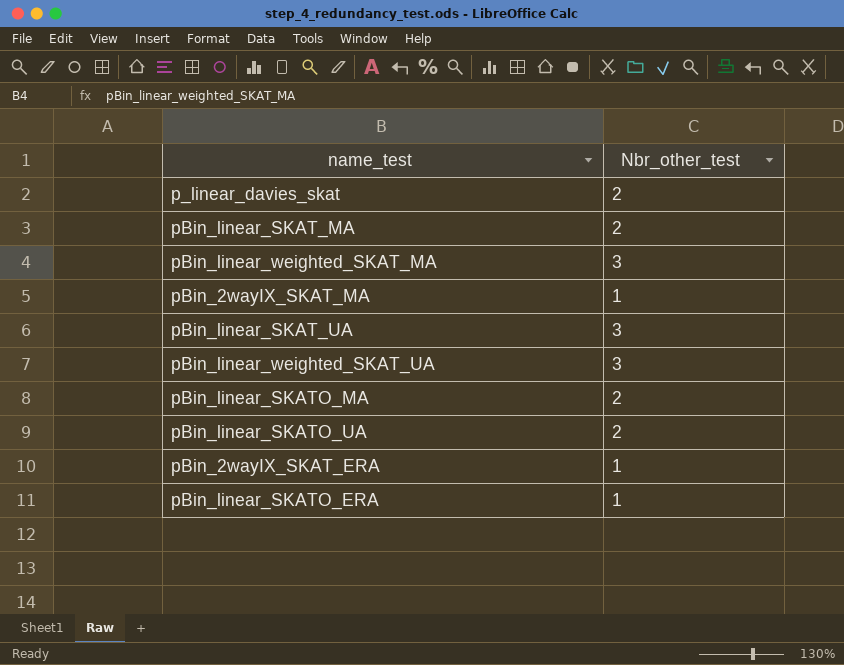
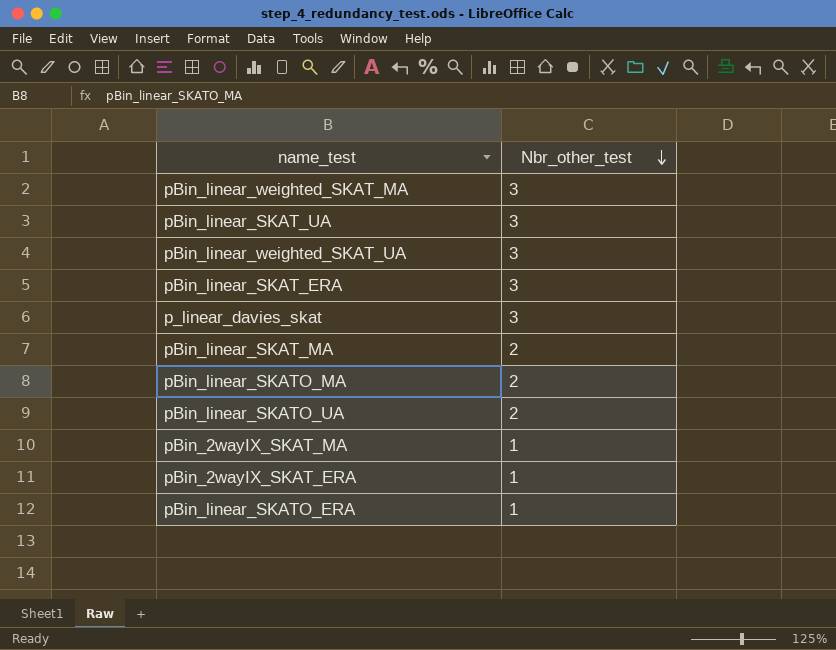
row order: none -> Nbr_other_test descending
row pBin_linear_SKAT_ERA: none -> 3
p_linear_davies_skat | Nbr_other_test: 2 -> 3

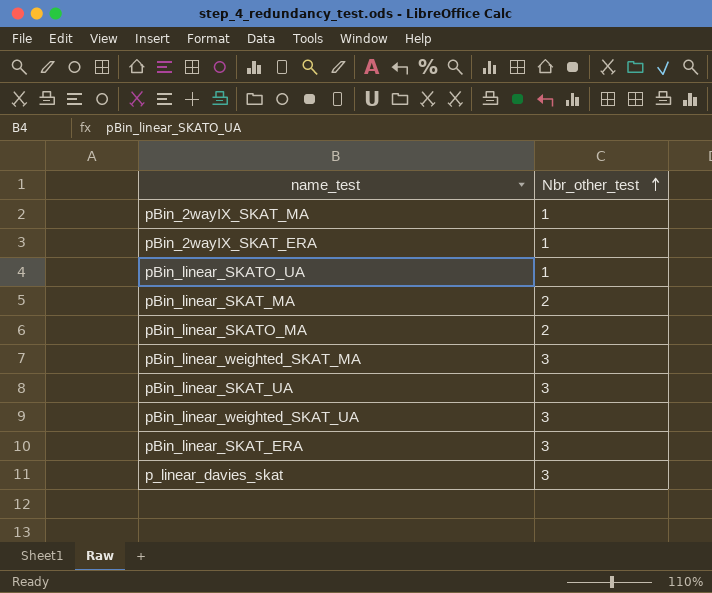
row order: Nbr_other_test descending -> Nbr_other_test ascending
row pBin_linear_SKATO_ERA: 1 -> none
pBin_linear_SKATO_UA | Nbr_other_test: 2 -> 1

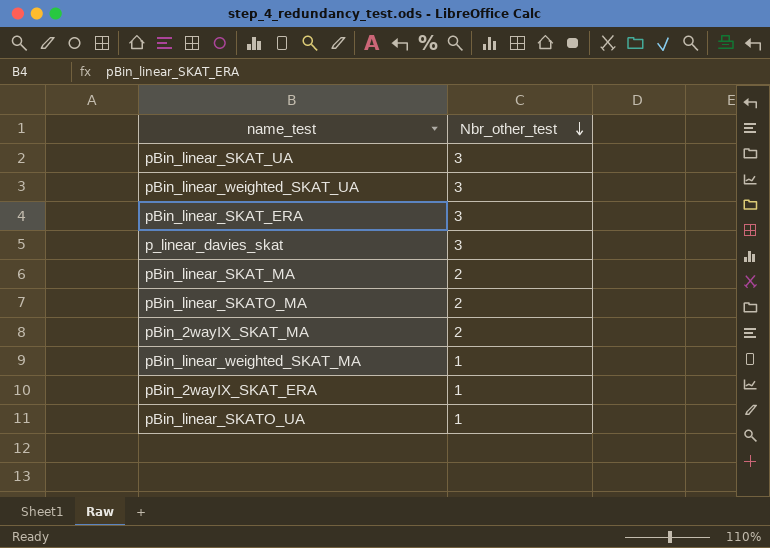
row order: Nbr_other_test ascending -> Nbr_other_test descending
pBin_2wayIX_SKAT_MA | Nbr_other_test: 1 -> 2
pBin_linear_weighted_SKAT_MA | Nbr_other_test: 3 -> 1

